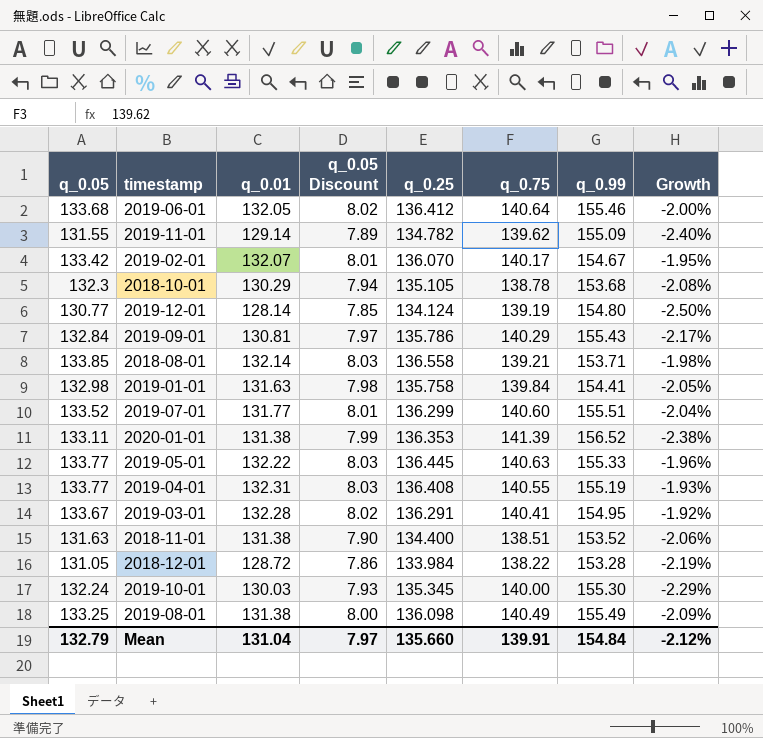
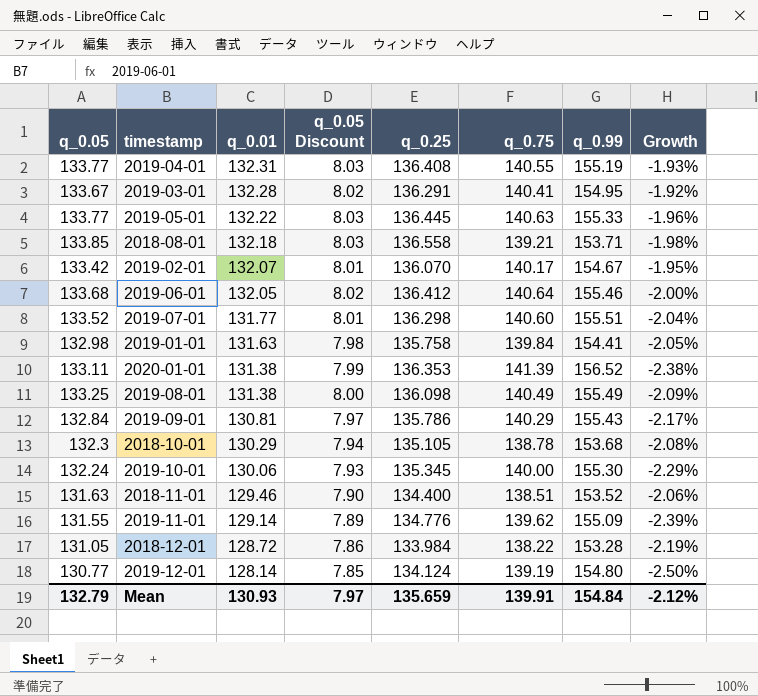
row order: none -> q_0.01 descending
2018-08-01 | q_0.01: 132.14 -> 132.18
2019-07-01 | q_0.25: 136.299 -> 136.298
2019-10-01 | q_0.01: 130.03 -> 130.06
2018-11-01 | q_0.01: 131.38 -> 129.46
2019-11-01 | q_0.25: 134.782 -> 134.776
2019-11-01 | Growth: -2.40% -> -2.39%
Mean | q_0.01: 131.04 -> 130.93
Mean | q_0.25: 135.660 -> 135.659

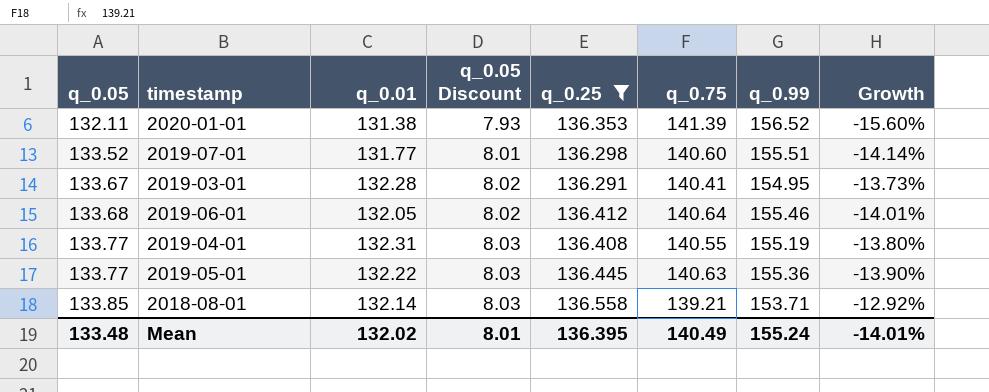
filter: none -> q_0.25 >= 136.291
row order: q_0.01 descending -> q_0.05 ascending
column Growth | formula: ([q_0.05] - [q_0.25]) / [q_0.25] -> ([q_0.05] - [q_0.99]) / [q_0.99]
2020-01-01 | q_0.05: 133.11 -> 132.11
2020-01-01 | q_0.05 Discount: 7.99 -> 7.93
2019-05-01 | q_0.99: 155.33 -> 155.36
2018-08-01 | q_0.01: 132.18 -> 132.14
Mean | q_0.05: 132.79 -> 133.48
Mean | q_0.01: 130.93 -> 132.02
Mean | q_0.05 Discount: 7.97 -> 8.01
Mean | q_0.25: 135.659 -> 136.395
Mean | q_0.75: 139.91 -> 140.49
Mean | q_0.99: 154.84 -> 155.24
Mean | Growth: -2.12% -> -14.01%

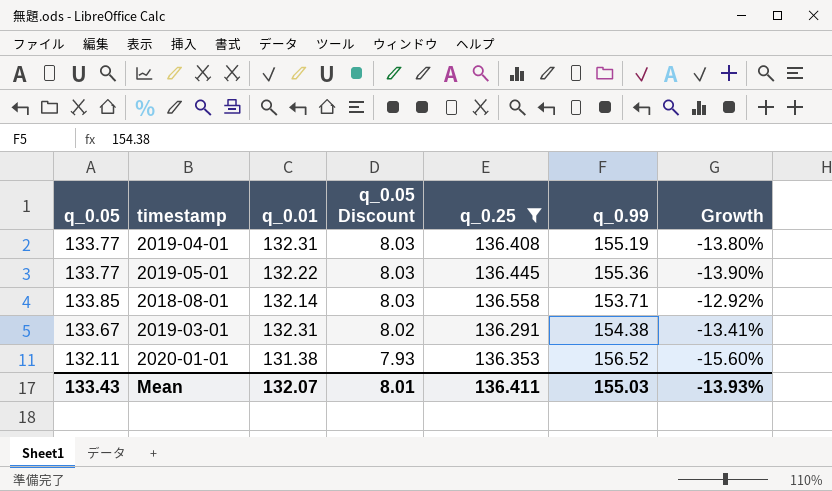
row order: q_0.05 ascending -> q_0.05 Discount descending
column q_0.75 | position: 6 -> none
row 2019-07-01: 133.52 | 131.77 | 8.01 | 136.298 | 140.60 | 155.51 | -14.14% -> none
row 2019-06-01: 133.68 | 132.05 | 8.02 | 136.412 | 140.64 | 155.46 | -14.01% -> none
2019-03-01 | q_0.01: 132.28 -> 132.31
2019-03-01 | q_0.99: 154.95 -> 154.38
2019-03-01 | Growth: -13.73% -> -13.41%
Mean | q_0.05: 133.48 -> 133.43
Mean | q_0.01: 132.02 -> 132.07
Mean | q_0.25: 136.395 -> 136.411
Mean | q_0.99: 155.24 -> 155.03
Mean | Growth: -14.01% -> -13.93%

